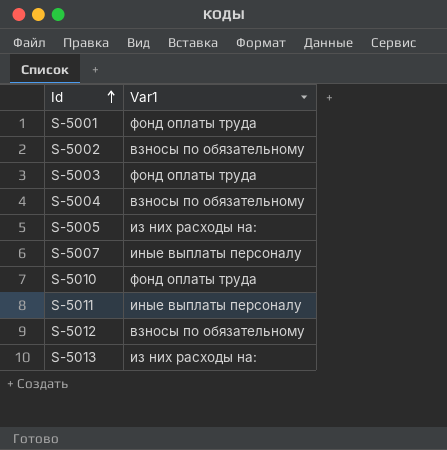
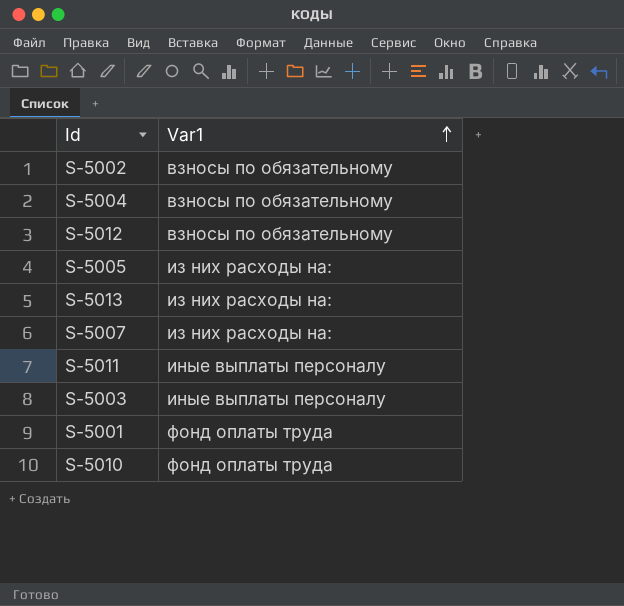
row order: Id ascending -> Var1 ascending
S-5007 | Var1: иные выплаты персоналу -> из них расходы на:
S-5003 | Var1: фонд оплаты труда -> иные выплаты персоналу

